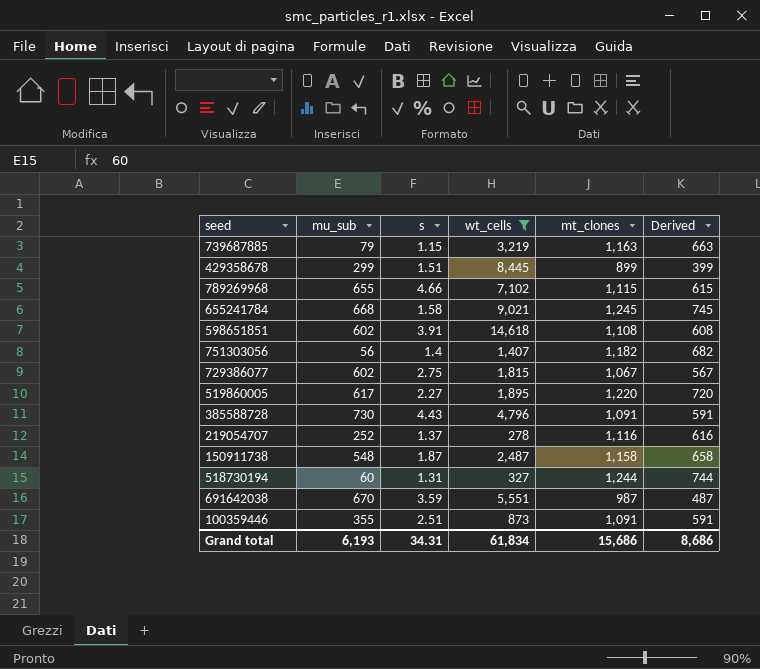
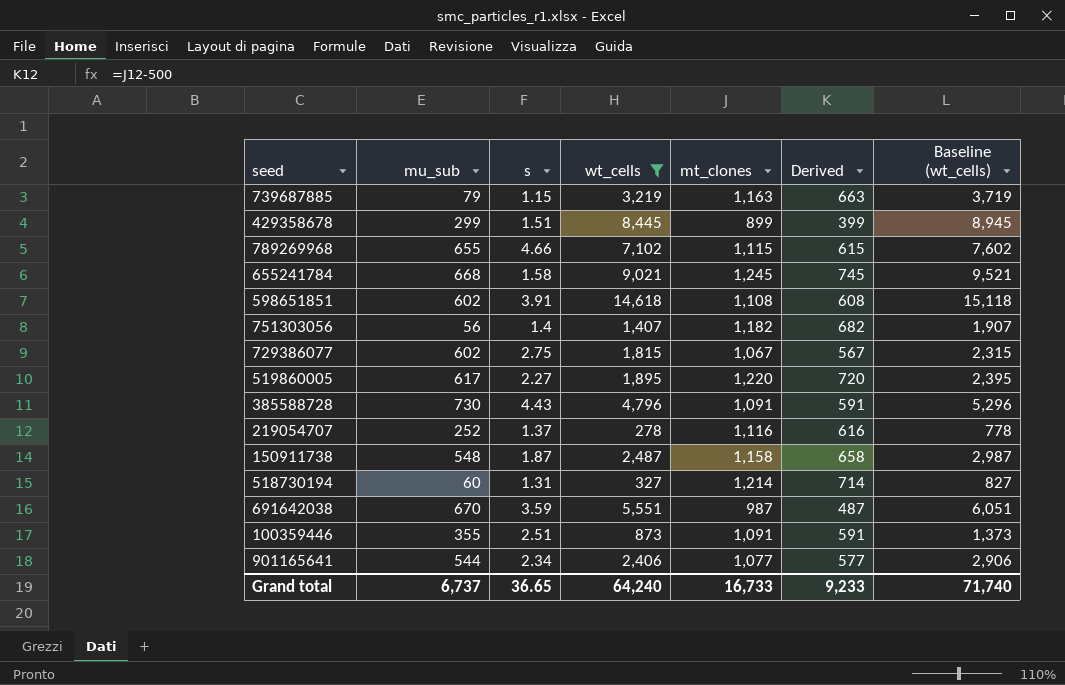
column Baseline (wt_cells) | formula: none -> [wt_cells] + 500
518730194 | mt_clones: 1,244 -> 1,214
518730194 | Derived: 744 -> 714
row 901165641: none -> 544 | 2.34 | 2,406 | 1,077 | 577 | 2,906
Grand total | mu_sub: 6,193 -> 6,737
Grand total | s: 34.31 -> 36.65
Grand total | wt_cells: 61,834 -> 64,240
Grand total | mt_clones: 15,686 -> 16,733
Grand total | Derived: 8,686 -> 9,233

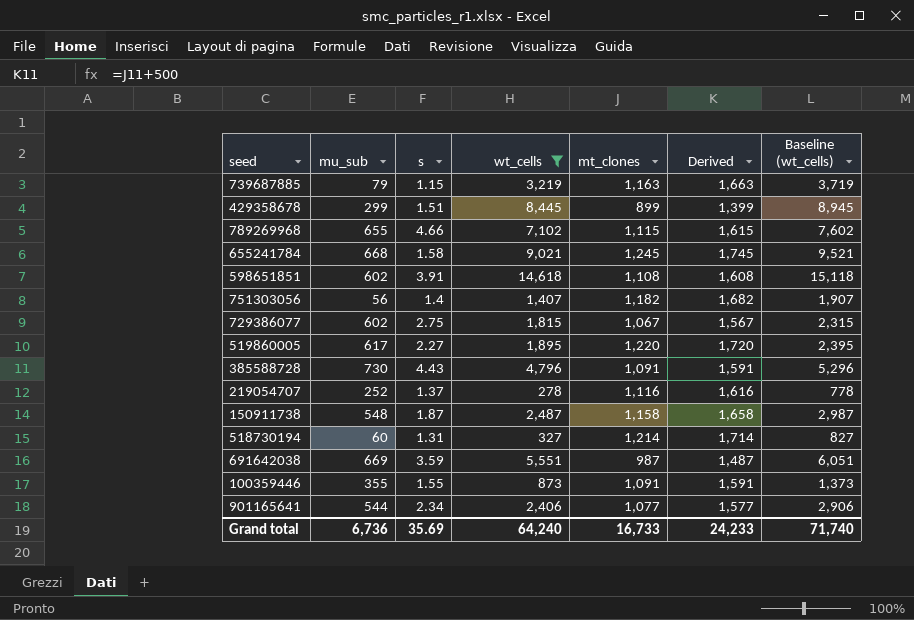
column Derived | formula: [mt_clones] - 500 -> [mt_clones] + 500
691642038 | mu_sub: 670 -> 669
100359446 | s: 2.51 -> 1.55
Grand total | mu_sub: 6,737 -> 6,736
Grand total | s: 36.65 -> 35.69
Grand total | Derived: 9,233 -> 24,233

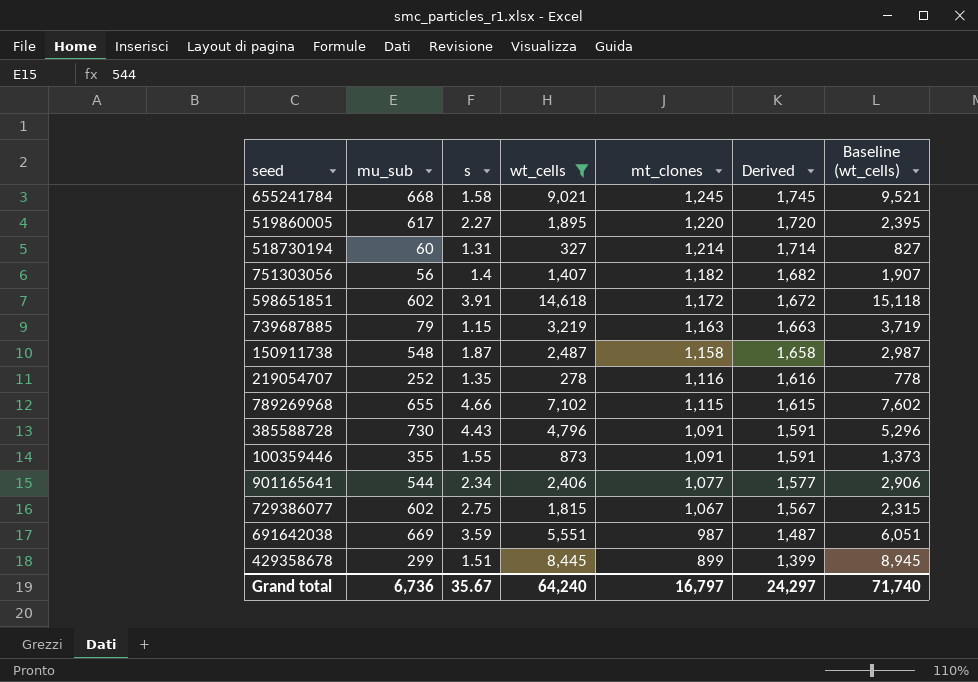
row order: none -> mt_clones descending
598651851 | mt_clones: 1,108 -> 1,172
598651851 | Derived: 1,608 -> 1,672
219054707 | s: 1.37 -> 1.35
Grand total | s: 35.69 -> 35.67
Grand total | mt_clones: 16,733 -> 16,797
Grand total | Derived: 24,233 -> 24,297

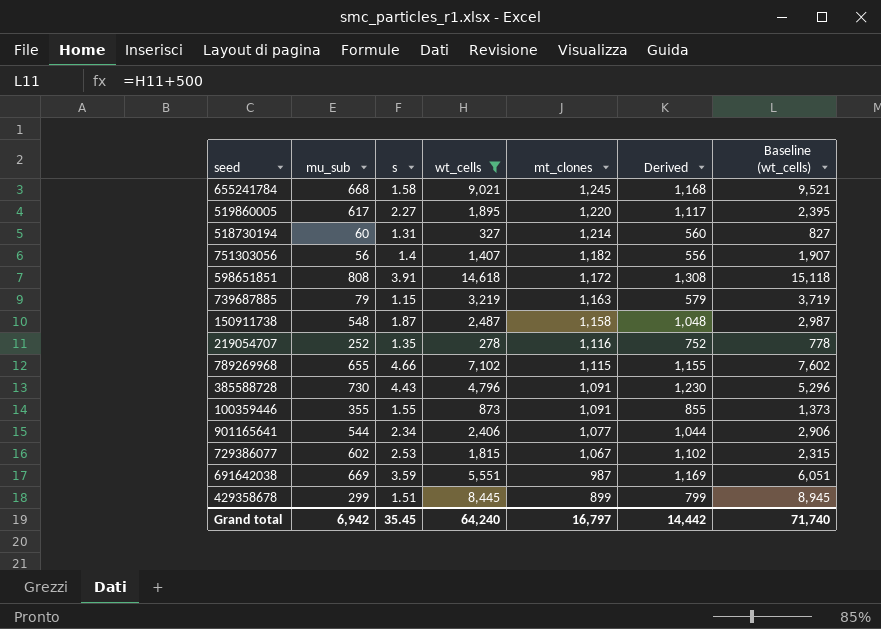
column Derived | formula: [mt_clones] + 500 -> [mu_sub] + 500
598651851 | mu_sub: 602 -> 808
729386077 | s: 2.75 -> 2.53
Grand total | mu_sub: 6,736 -> 6,942
Grand total | s: 35.67 -> 35.45
Grand total | Derived: 24,297 -> 14,442

